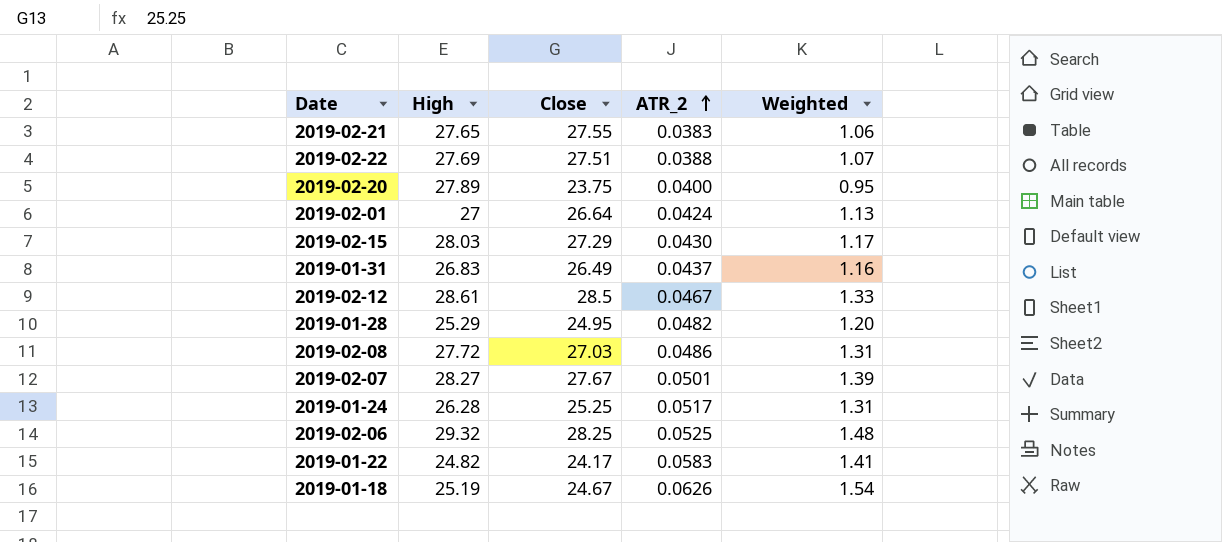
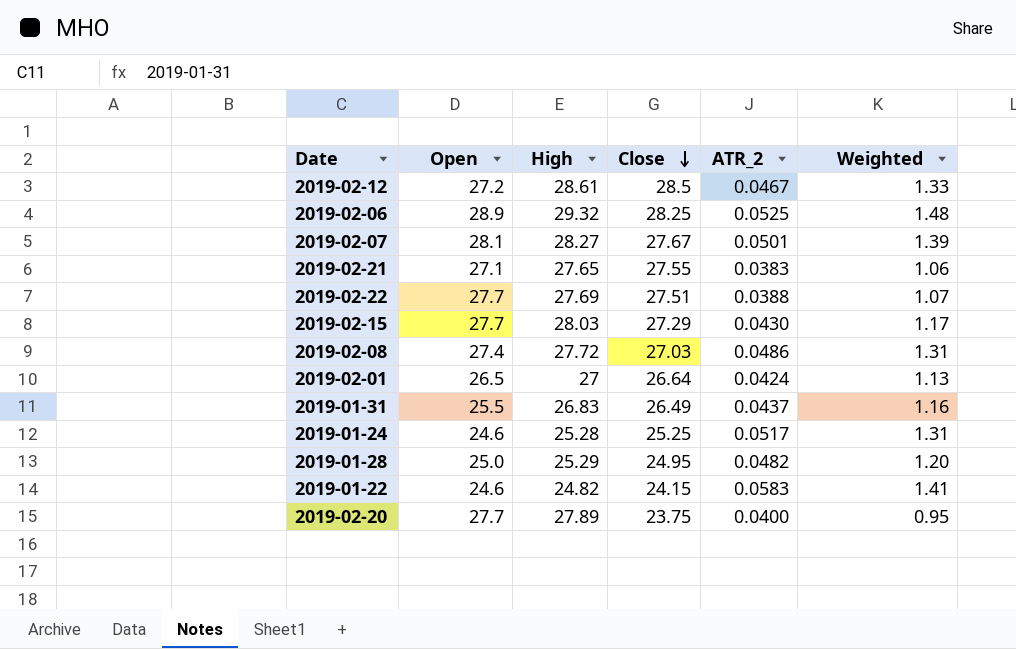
row order: ATR_2 ascending -> Close descending
column Open | position: none -> 2
row 2019-01-18: 25.19 | 24.67 | 0.0626 | 1.54 -> none
2019-01-24 | High: 26.28 -> 25.28
2019-01-22 | Close: 24.17 -> 24.15

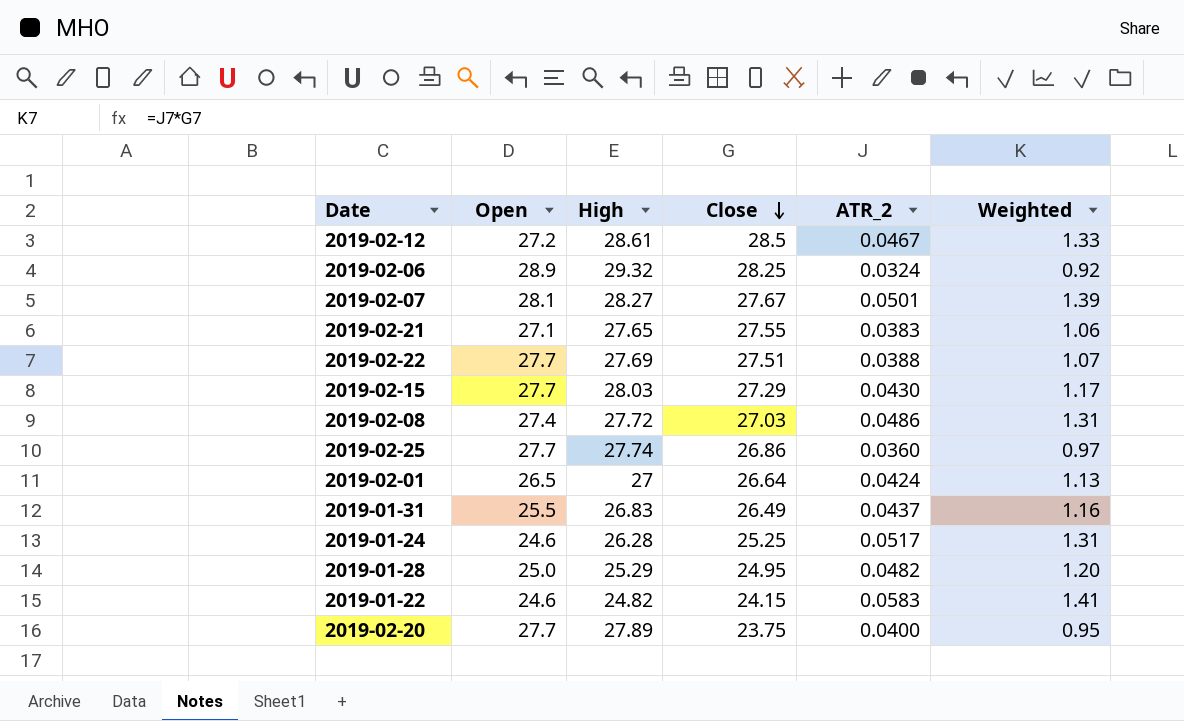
2019-02-06 | ATR_2: 0.0525 -> 0.0324
2019-02-06 | Weighted: 1.48 -> 0.92
row 2019-02-25: none -> 27.7 | 27.74 | 26.86 | 0.0360 | 0.97
2019-01-24 | High: 25.28 -> 26.28

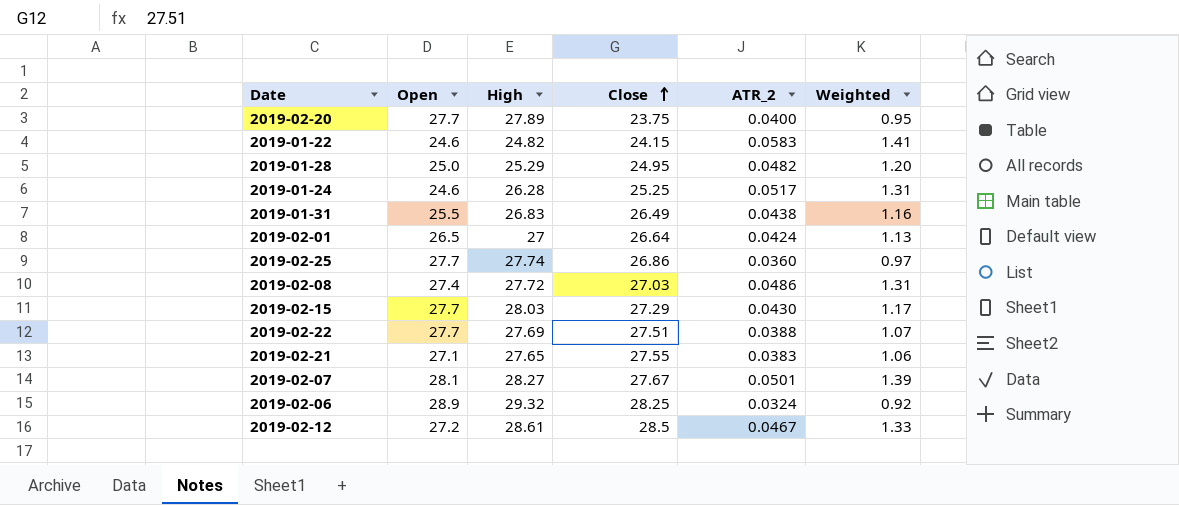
row order: Close descending -> Close ascending
2019-01-31 | ATR_2: 0.0437 -> 0.0438

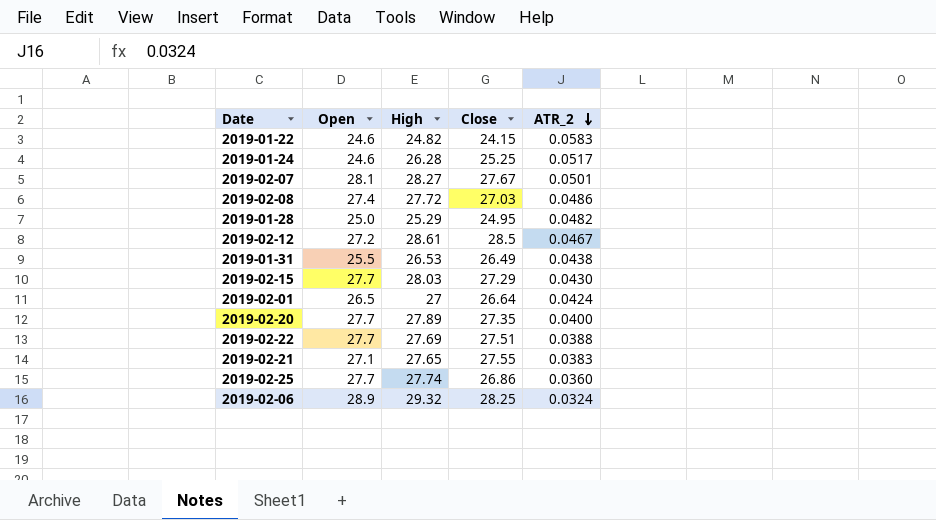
row order: Close ascending -> ATR_2 descending
column Weighted | formula: [Close] * [ATR_2] -> none
2019-01-31 | High: 26.83 -> 26.53
2019-02-20 | Close: 23.75 -> 27.35

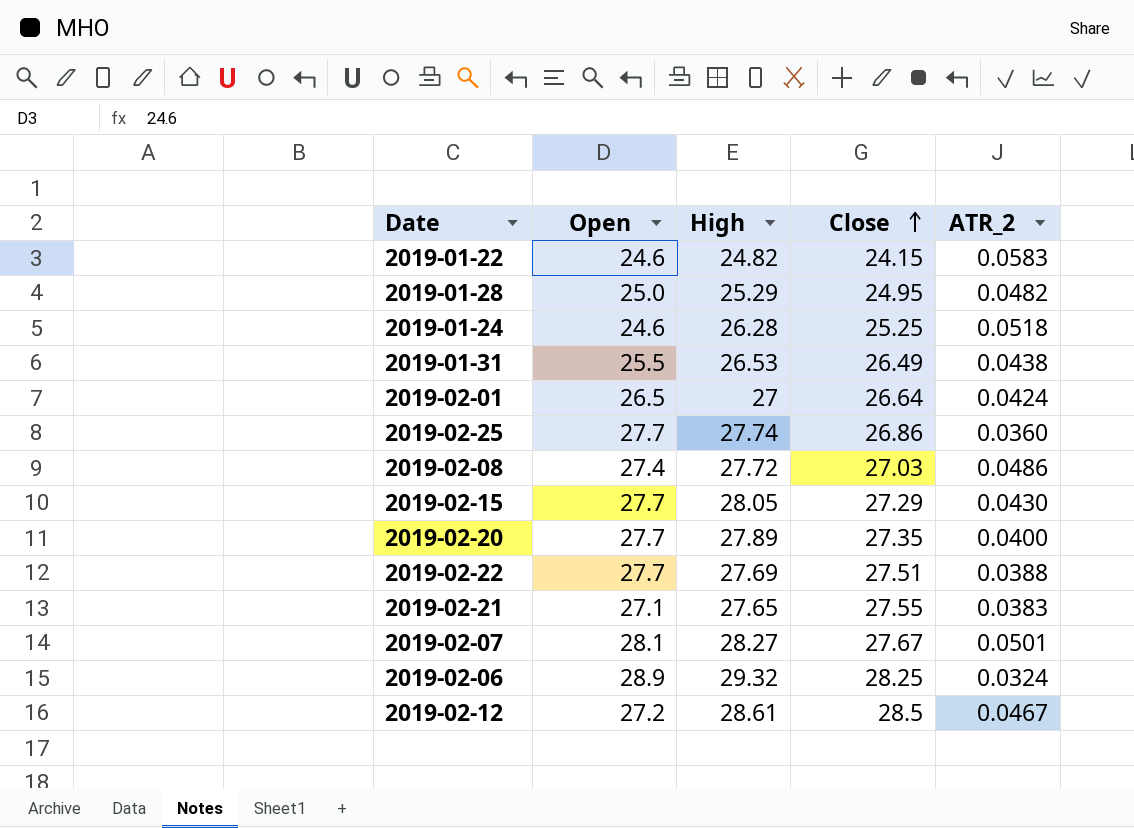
row order: ATR_2 descending -> Close ascending
2019-01-24 | ATR_2: 0.0517 -> 0.0518
2019-02-15 | High: 28.03 -> 28.05

